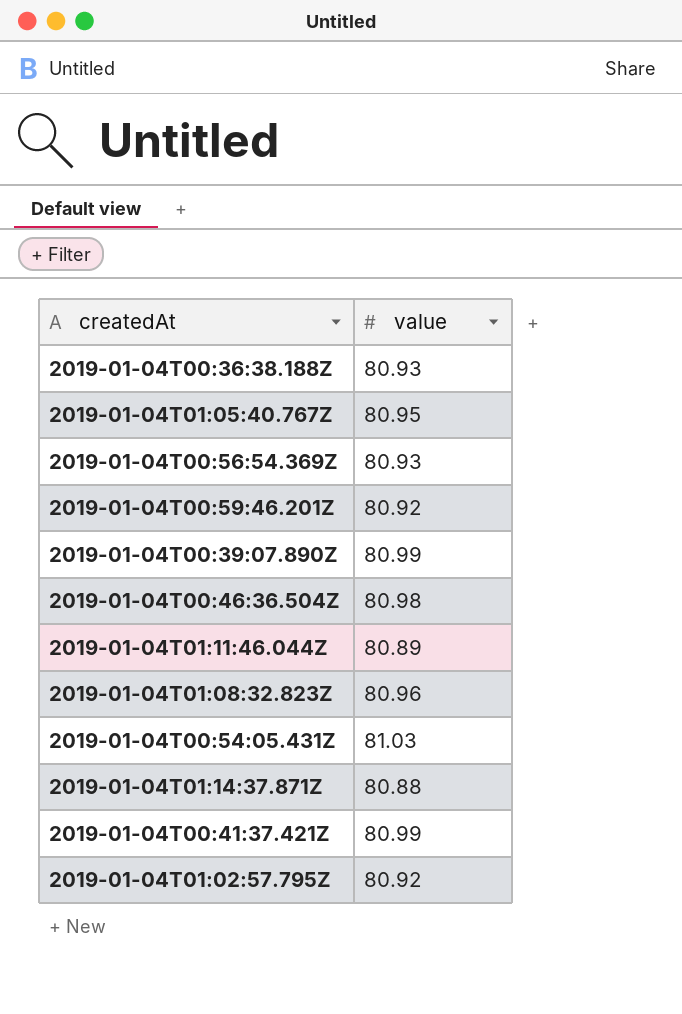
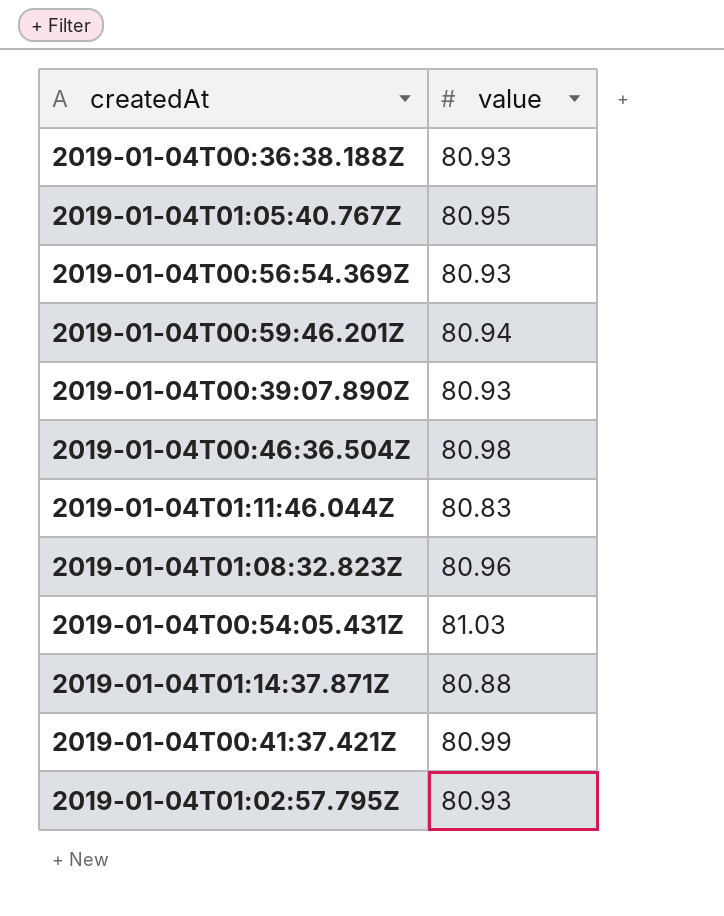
2019-01-04T00:59:46.201Z | value: 80.92 -> 80.94
2019-01-04T00:39:07.890Z | value: 80.99 -> 80.93
2019-01-04T01:11:46.044Z | value: 80.89 -> 80.83
2019-01-04T01:02:57.795Z | value: 80.92 -> 80.93

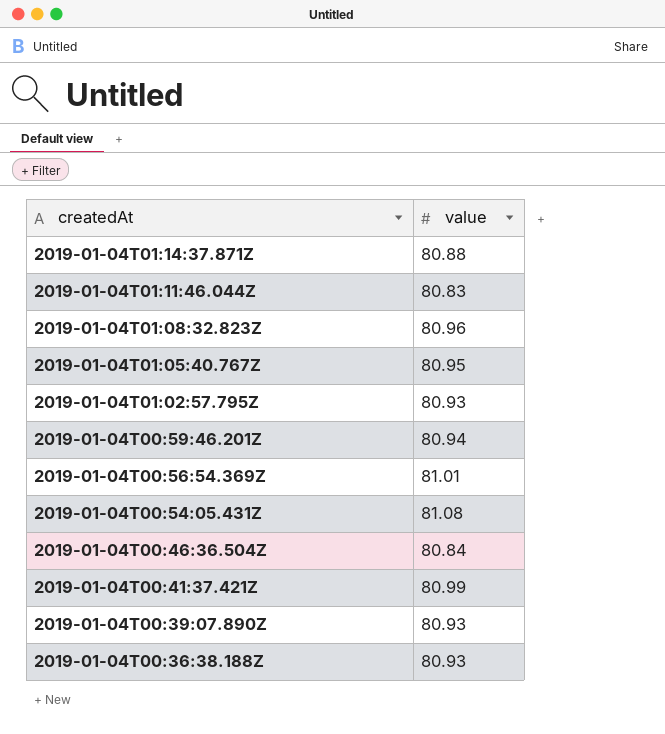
row order: none -> createdAt descending
2019-01-04T00:56:54.369Z | value: 80.93 -> 81.01
2019-01-04T00:54:05.431Z | value: 81.03 -> 81.08
2019-01-04T00:46:36.504Z | value: 80.98 -> 80.84

